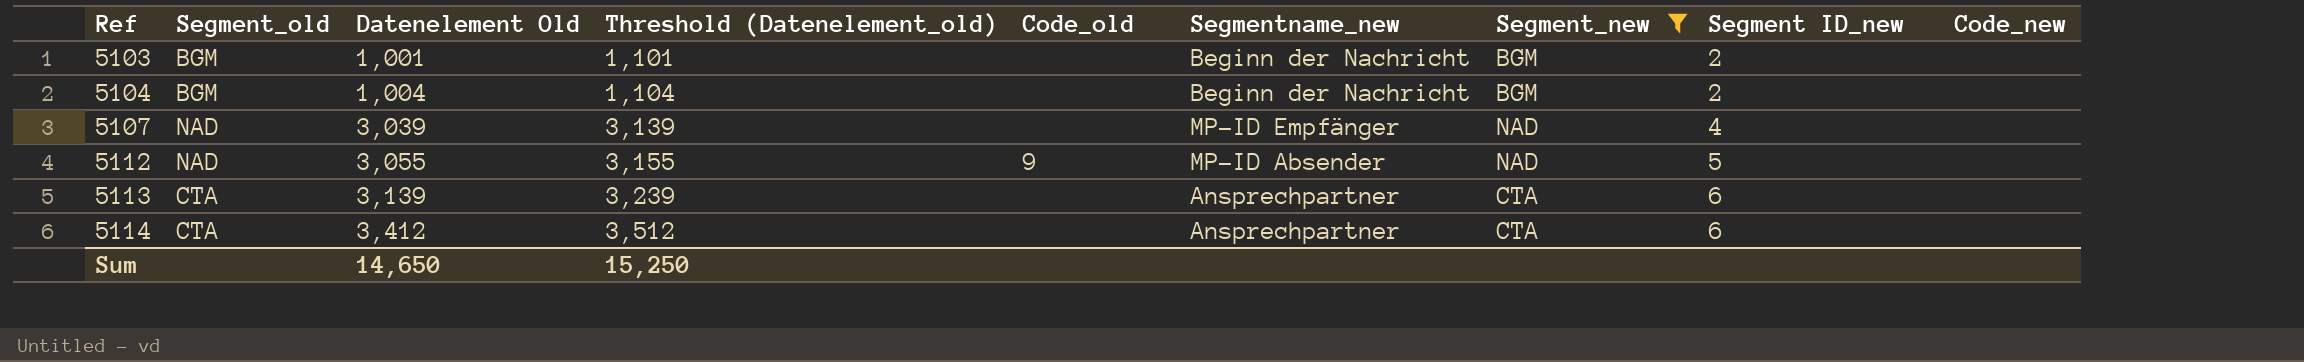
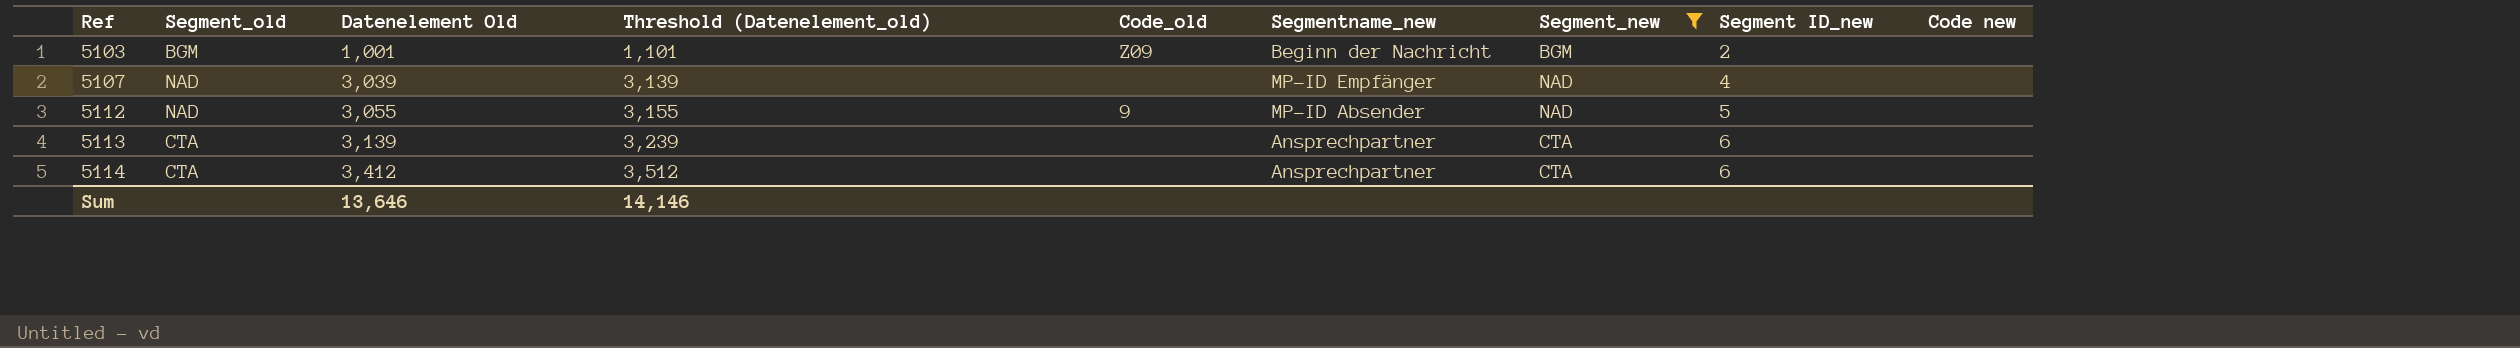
column name: Code_new -> Code new
row 5104: BGM | 1,004 | 1,104 | none | Beginn der Nachricht | BGM | 2 | none -> none
5103 | Code_old: none -> Z09
Sum | Datenelement Old: 14,650 -> 13,646
Sum | Threshold (Datenelement_old): 15,250 -> 14,146

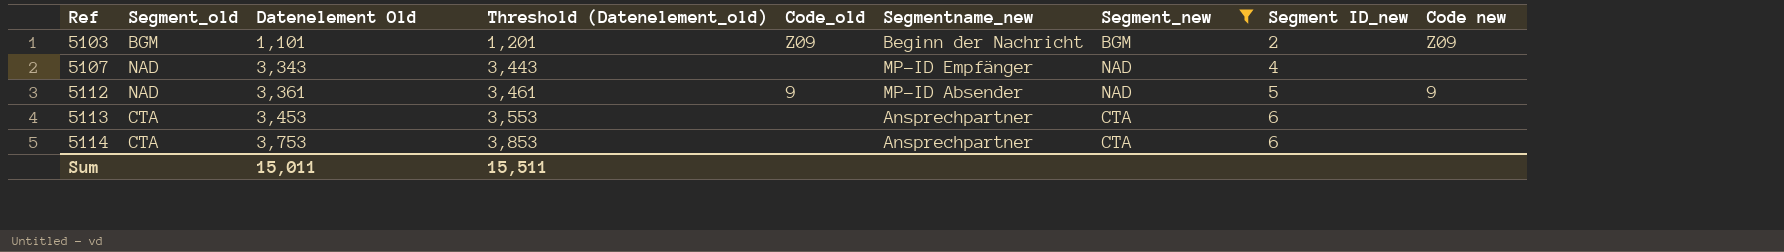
5103 | Datenelement Old: 1,001 -> 1,101
5103 | Threshold (Datenelement_old): 1,101 -> 1,201
5103 | Code new: none -> Z09
5107 | Datenelement Old: 3,039 -> 3,343
5107 | Threshold (Datenelement_old): 3,139 -> 3,443
5112 | Datenelement Old: 3,055 -> 3,361
5112 | Threshold (Datenelement_old): 3,155 -> 3,461
5112 | Code new: none -> 9
5113 | Datenelement Old: 3,139 -> 3,453
5113 | Threshold (Datenelement_old): 3,239 -> 3,553
5114 | Datenelement Old: 3,412 -> 3,753
5114 | Threshold (Datenelement_old): 3,512 -> 3,853
Sum | Datenelement Old: 13,646 -> 15,011
Sum | Threshold (Datenelement_old): 14,146 -> 15,511

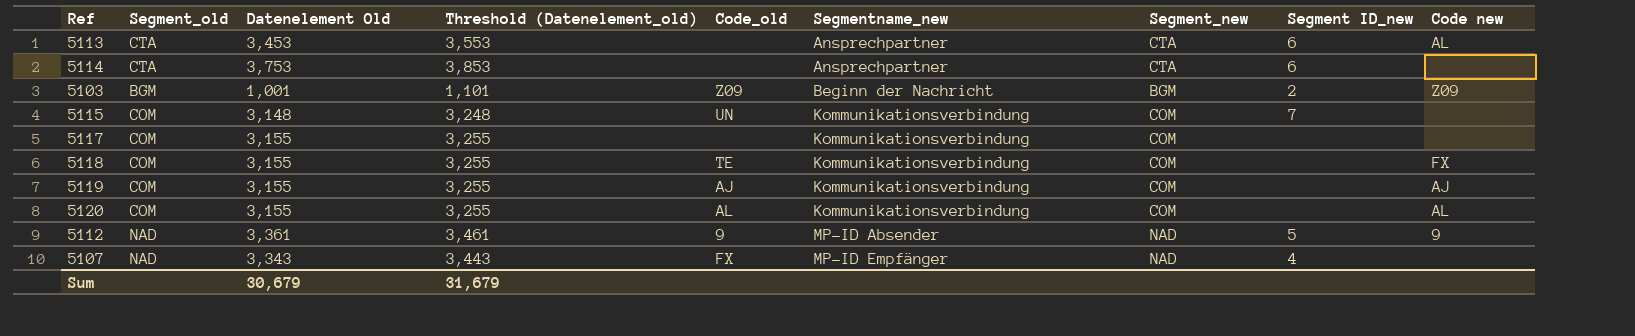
filter: Segment_new != COM -> none
row order: Ref ascending -> Segmentname_new ascending
5113 | Code new: none -> AL
5103 | Datenelement Old: 1,101 -> 1,001
5103 | Threshold (Datenelement_old): 1,201 -> 1,101
5107 | Code_old: none -> FX
Sum | Datenelement Old: 15,011 -> 30,679
Sum | Threshold (Datenelement_old): 15,511 -> 31,679

